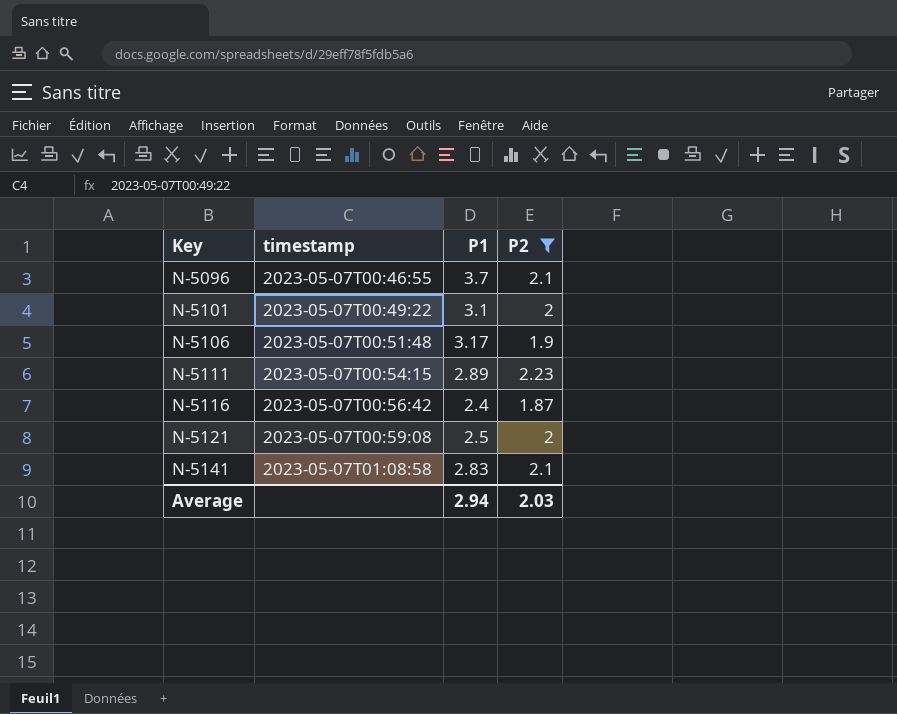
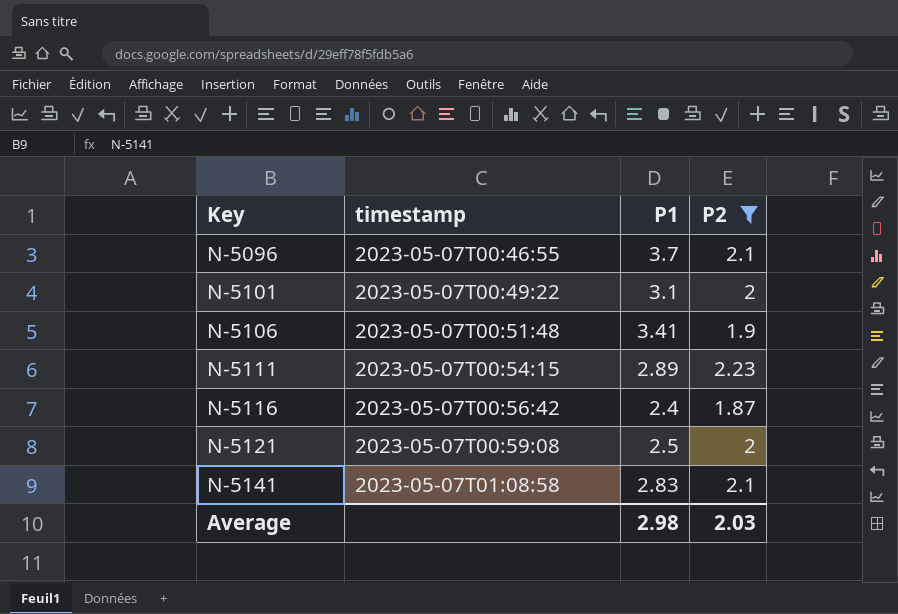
N-5106 | P1: 3.17 -> 3.41
Average | P1: 2.94 -> 2.98

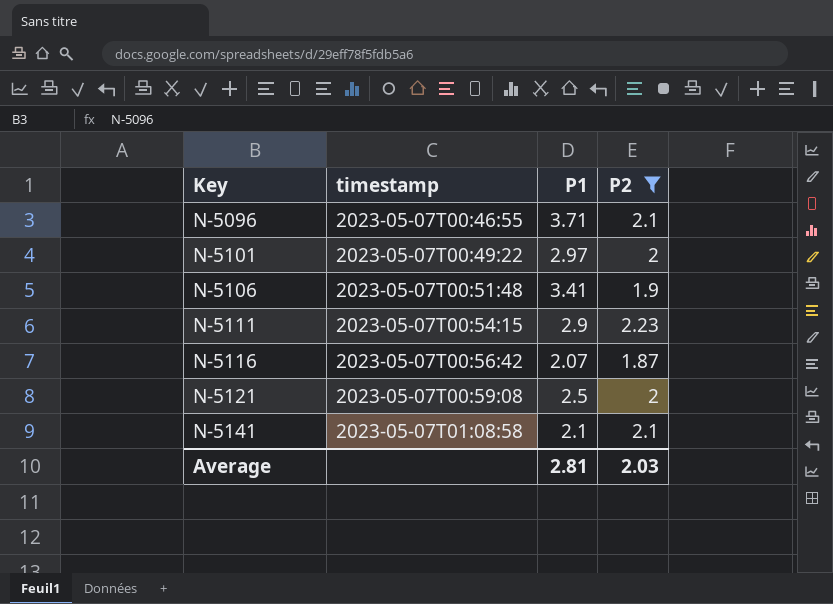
N-5096 | P1: 3.7 -> 3.71
N-5101 | P1: 3.1 -> 2.97
N-5111 | P1: 2.89 -> 2.9
N-5116 | P1: 2.4 -> 2.07
N-5141 | P1: 2.83 -> 2.1
Average | P1: 2.98 -> 2.81

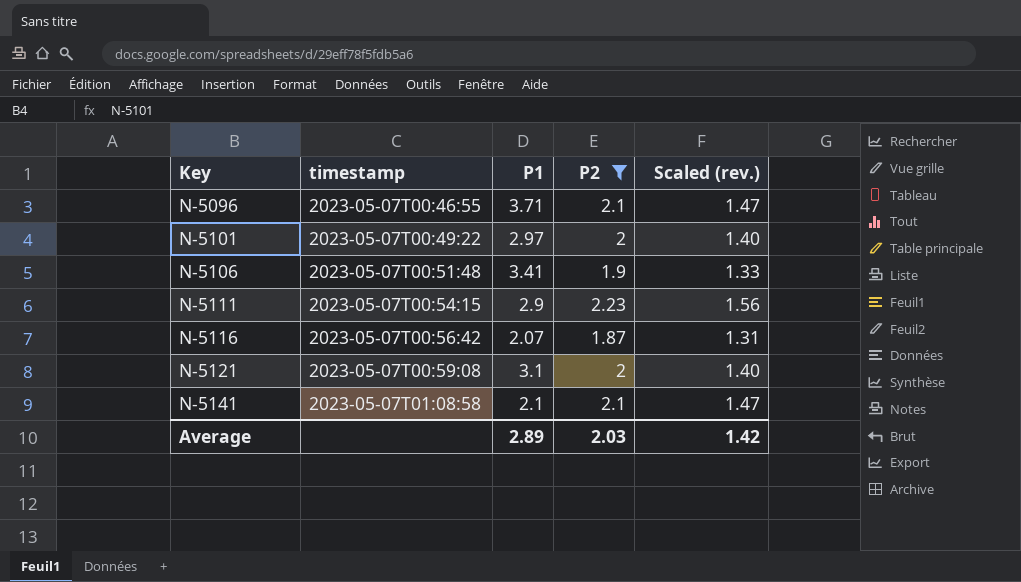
column Scaled (rev.) | formula: none -> [P2] * 0.7
N-5121 | P1: 2.5 -> 3.1
Average | P1: 2.81 -> 2.89

